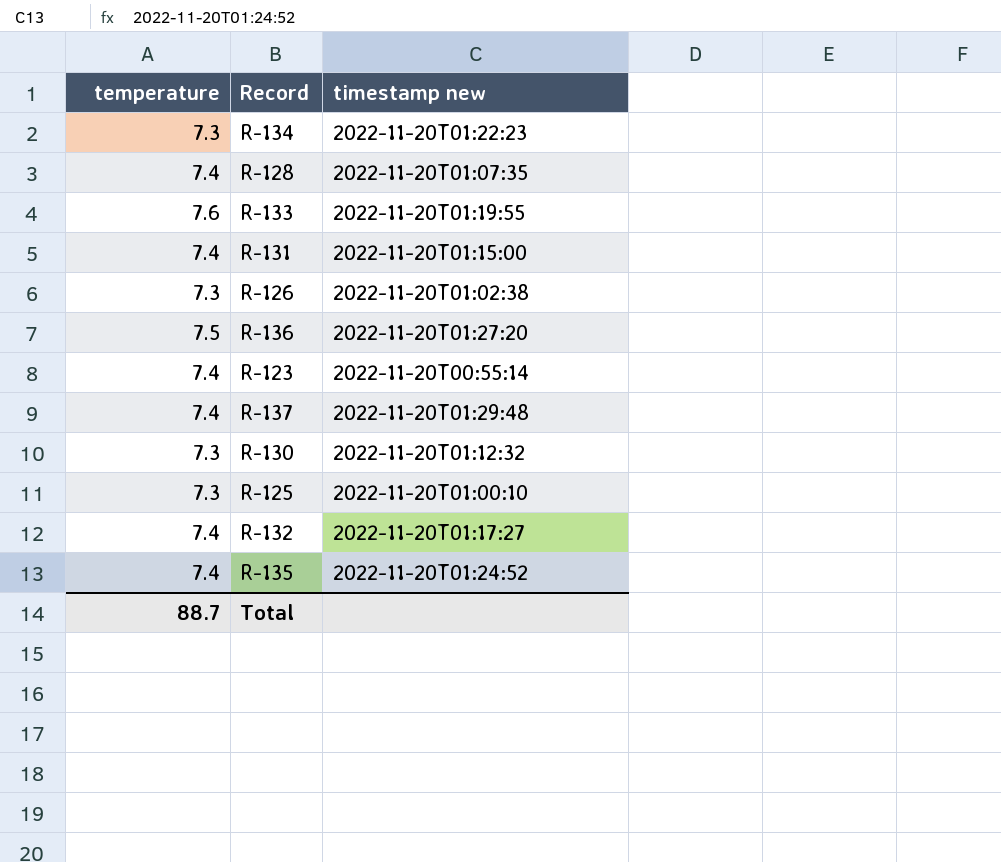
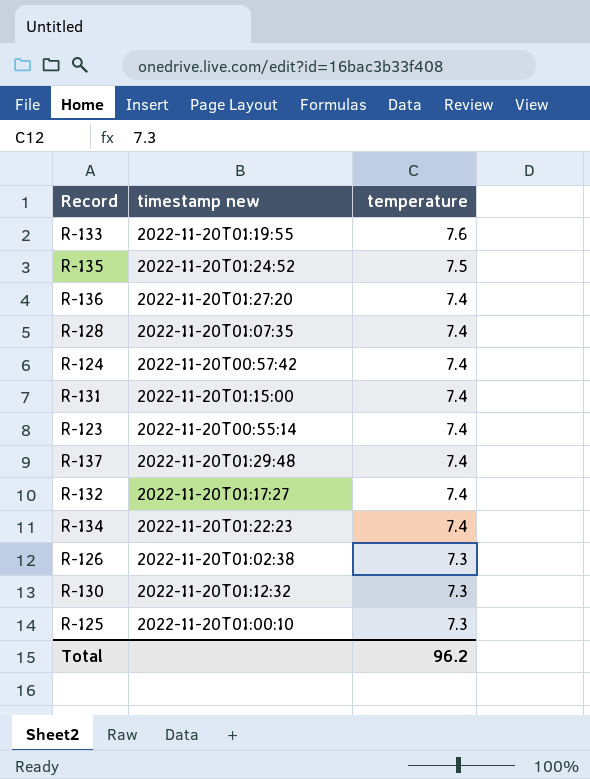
row order: none -> temperature descending
column temperature | position: 1 -> 3
R-135 | temperature: 7.4 -> 7.5
R-136 | temperature: 7.5 -> 7.4
row R-124: none -> 2022-11-20T00:57:42 | 7.4
R-134 | temperature: 7.3 -> 7.4
Total | temperature: 88.7 -> 96.2

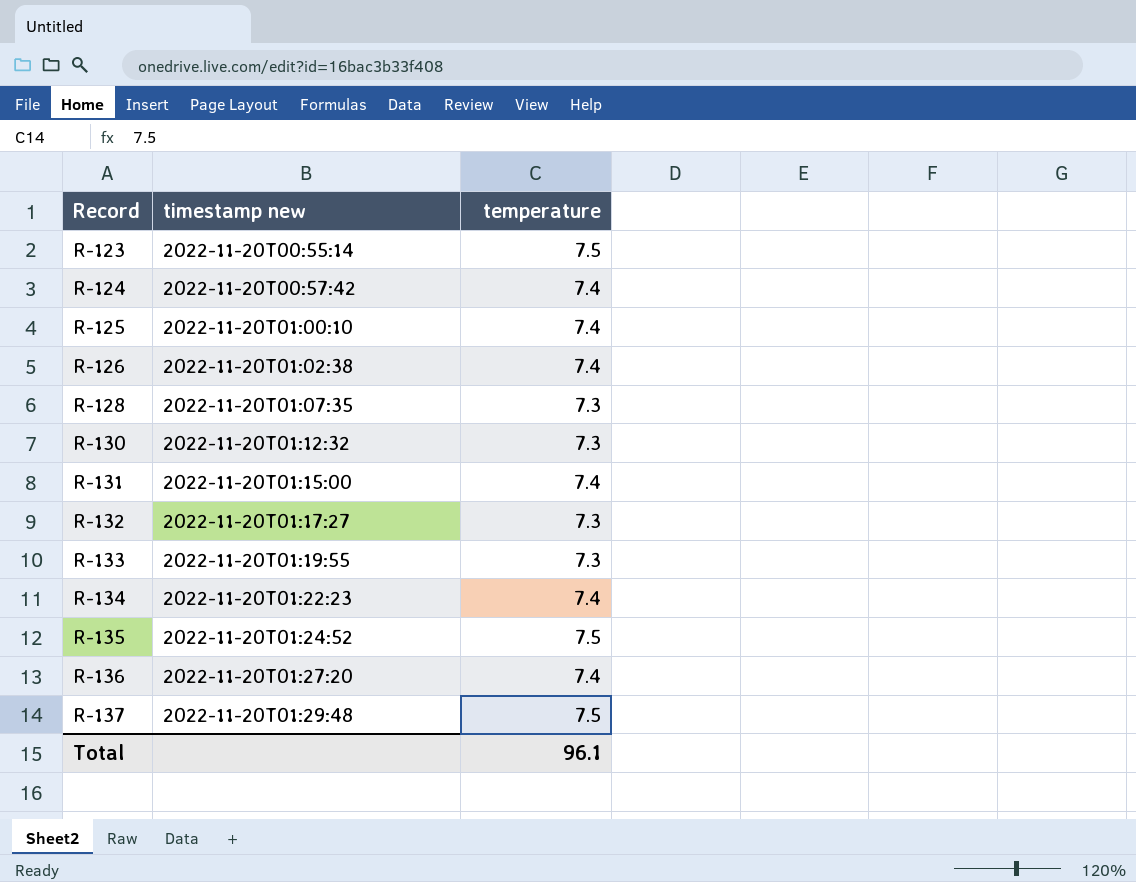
row order: temperature descending -> Record ascending
R-123 | temperature: 7.4 -> 7.5
R-125 | temperature: 7.3 -> 7.4
R-126 | temperature: 7.3 -> 7.4
R-128 | temperature: 7.4 -> 7.3
R-132 | temperature: 7.4 -> 7.3
R-133 | temperature: 7.6 -> 7.3
R-137 | temperature: 7.4 -> 7.5
Total | temperature: 96.2 -> 96.1

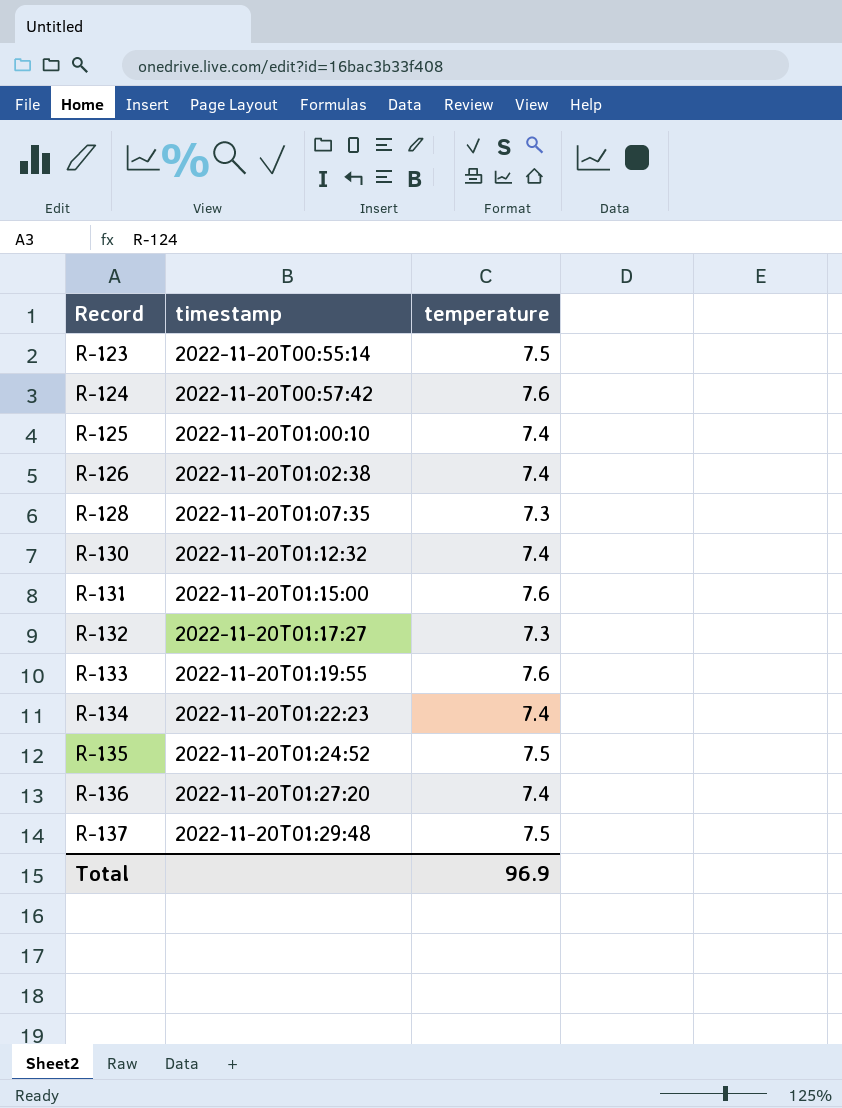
column name: timestamp new -> timestamp
R-124 | temperature: 7.4 -> 7.6
R-130 | temperature: 7.3 -> 7.4
R-131 | temperature: 7.4 -> 7.6
R-133 | temperature: 7.3 -> 7.6
Total | temperature: 96.1 -> 96.9

